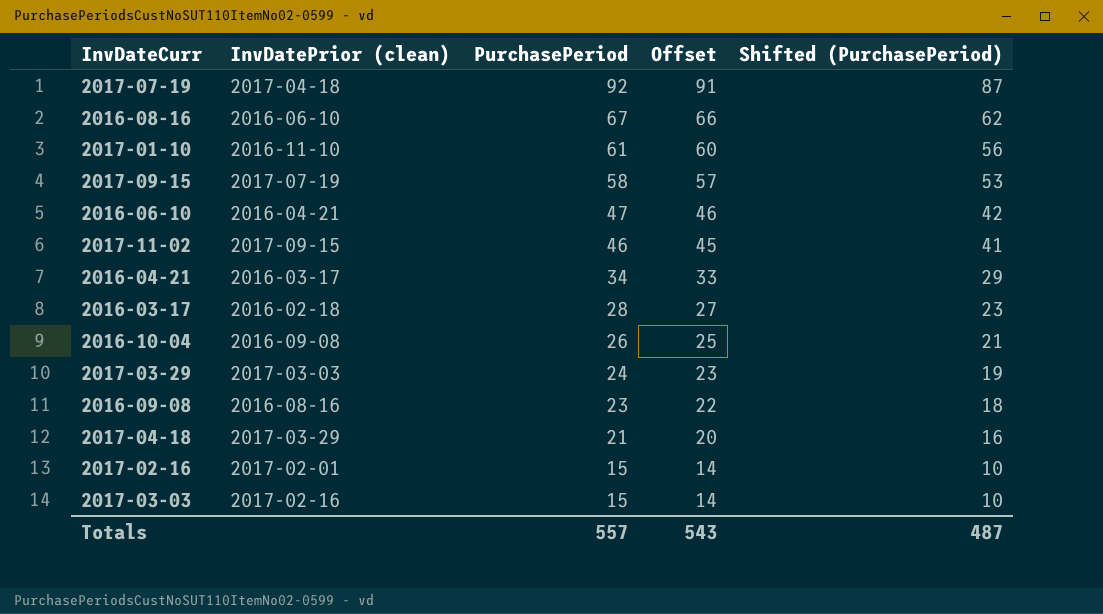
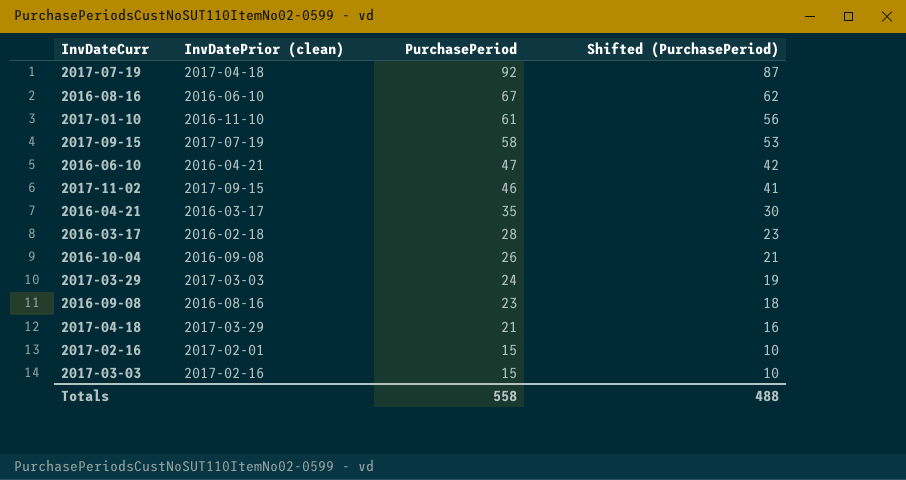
column Offset | formula: [PurchasePeriod] - 1 -> none
2016-04-21 | PurchasePeriod: 34 -> 35
2016-04-21 | Shifted (PurchasePeriod): 29 -> 30
Totals | PurchasePeriod: 557 -> 558
Totals | Shifted (PurchasePeriod): 487 -> 488

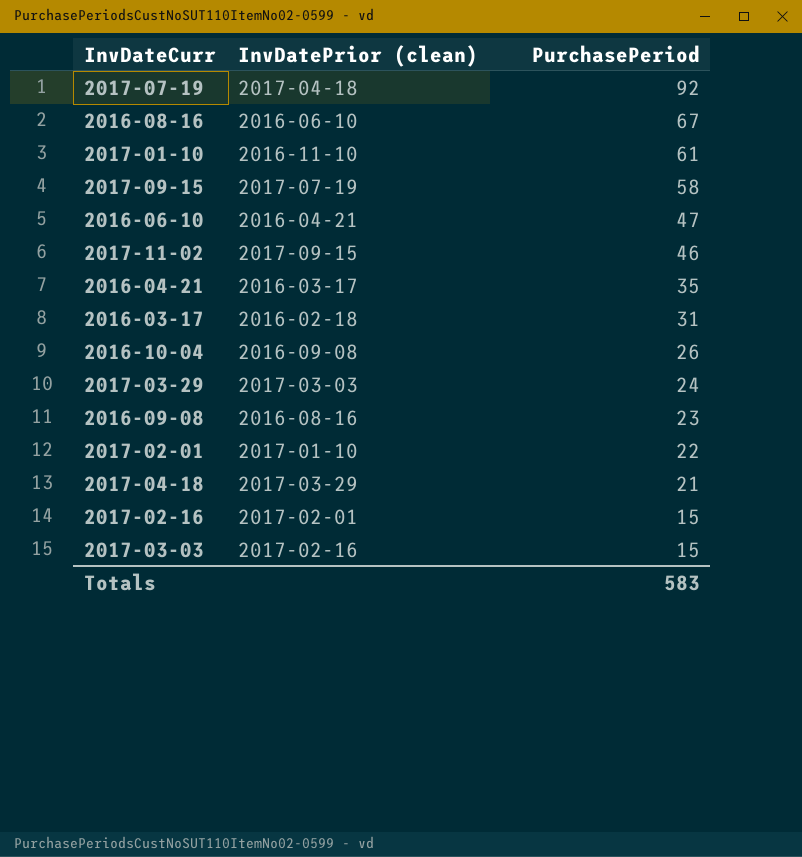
column Shifted (PurchasePeriod) | formula: [PurchasePeriod] - 5 -> none
2016-03-17 | PurchasePeriod: 28 -> 31
row 2017-02-01: none -> 2017-01-10 | 22
Totals | PurchasePeriod: 558 -> 583

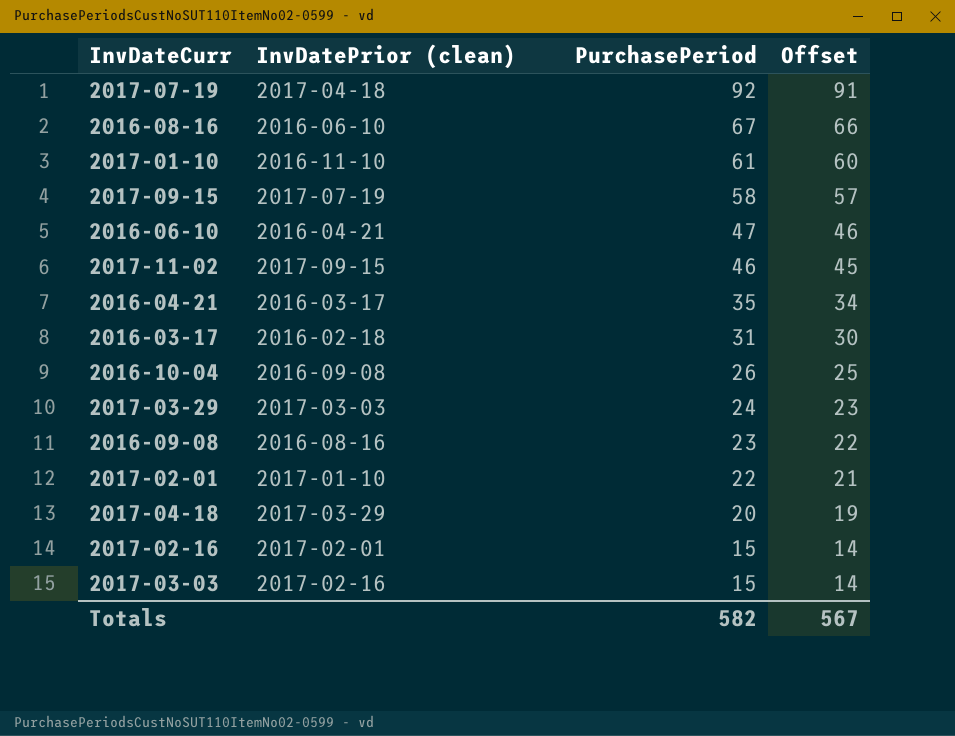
column Offset | formula: none -> [PurchasePeriod] - 1
2017-04-18 | PurchasePeriod: 21 -> 20
Totals | PurchasePeriod: 583 -> 582

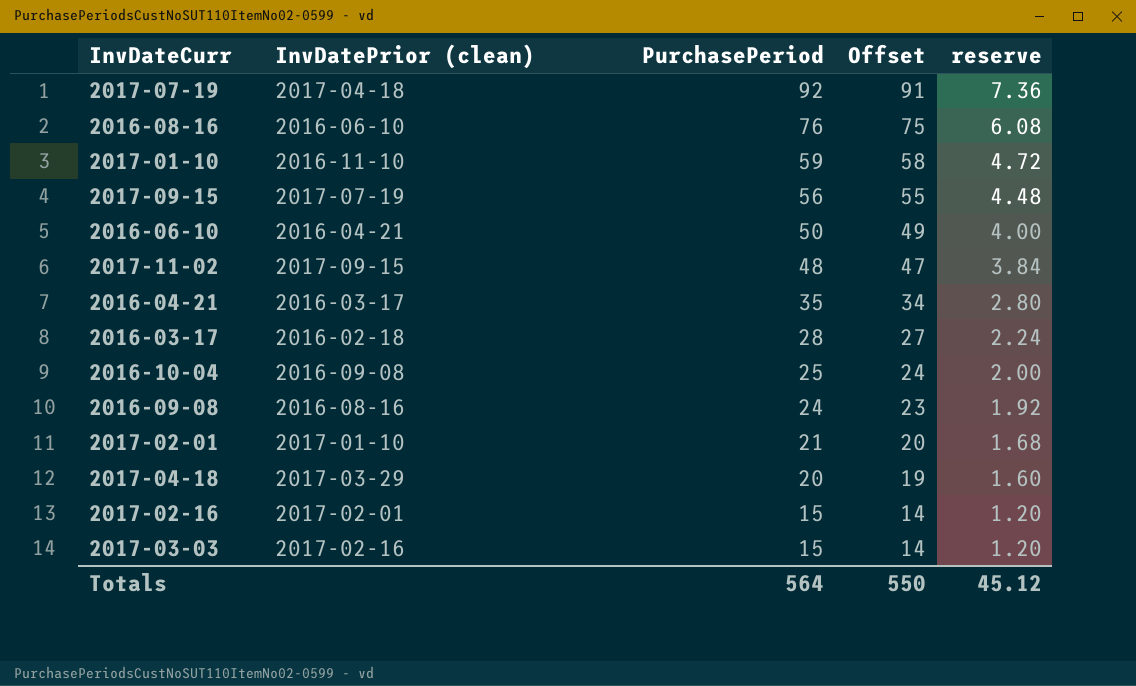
column reserve | formula: none -> [PurchasePeriod] * 0.08
row 2017-03-29: 2017-03-03 | 24 | 23 -> none
2016-08-16 | PurchasePeriod: 67 -> 76
2016-08-16 | Offset: 66 -> 75
2017-01-10 | PurchasePeriod: 61 -> 59
2017-01-10 | Offset: 60 -> 58
2017-09-15 | PurchasePeriod: 58 -> 56
2017-09-15 | Offset: 57 -> 55
2016-06-10 | PurchasePeriod: 47 -> 50
2016-06-10 | Offset: 46 -> 49
2017-11-02 | PurchasePeriod: 46 -> 48
2017-11-02 | Offset: 45 -> 47
2016-03-17 | PurchasePeriod: 31 -> 28
2016-03-17 | Offset: 30 -> 27
2016-10-04 | PurchasePeriod: 26 -> 25
2016-10-04 | Offset: 25 -> 24
2016-09-08 | PurchasePeriod: 23 -> 24
2016-09-08 | Offset: 22 -> 23
2017-02-01 | PurchasePeriod: 22 -> 21
2017-02-01 | Offset: 21 -> 20
Totals | PurchasePeriod: 582 -> 564
Totals | Offset: 567 -> 550

